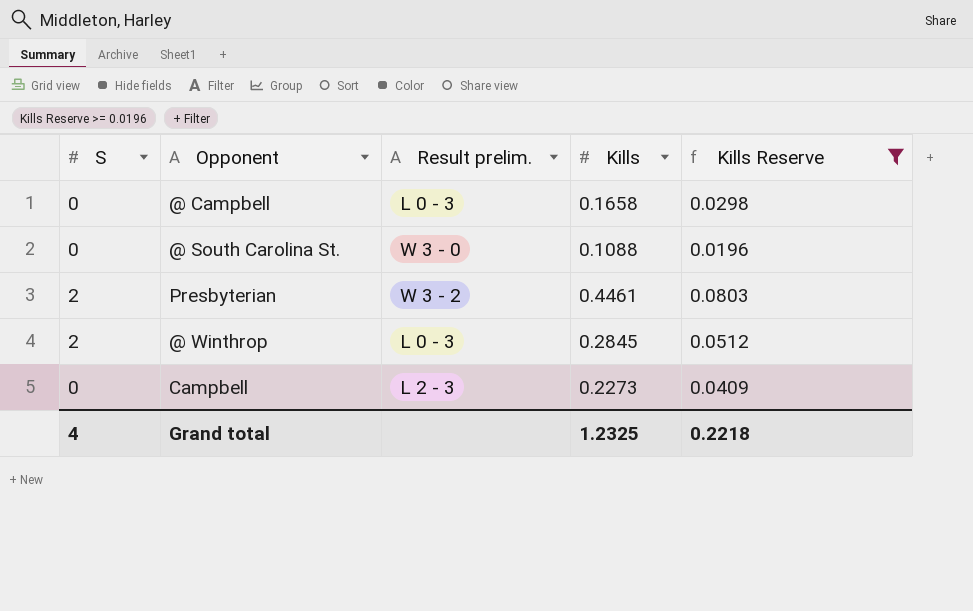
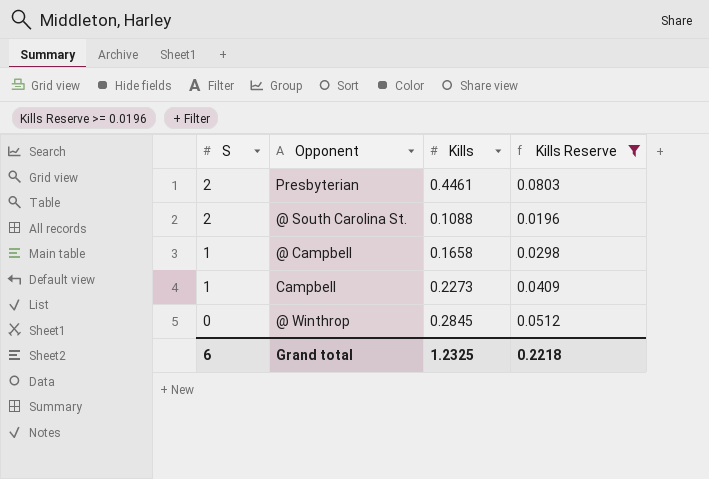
row order: none -> S descending
column Result prelim. | position: 3 -> none
@ South Carolina St. | S: 0 -> 2
@ Campbell | S: 0 -> 1
Campbell | S: 0 -> 1
@ Winthrop | S: 2 -> 0
Grand total | S: 4 -> 6

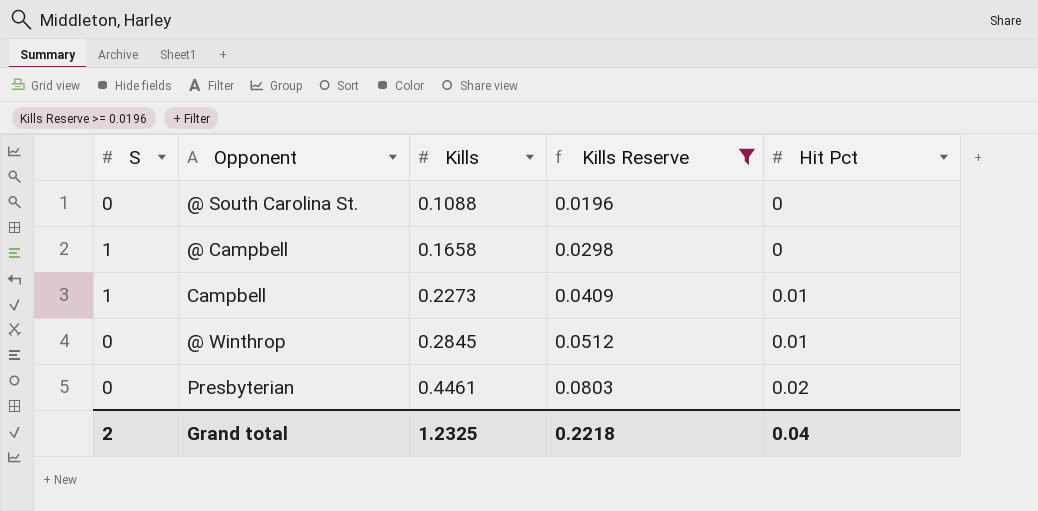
row order: S descending -> Kills ascending
column Hit Pct | position: none -> 5
@ South Carolina St. | S: 2 -> 0
Presbyterian | S: 2 -> 0
Grand total | S: 6 -> 2

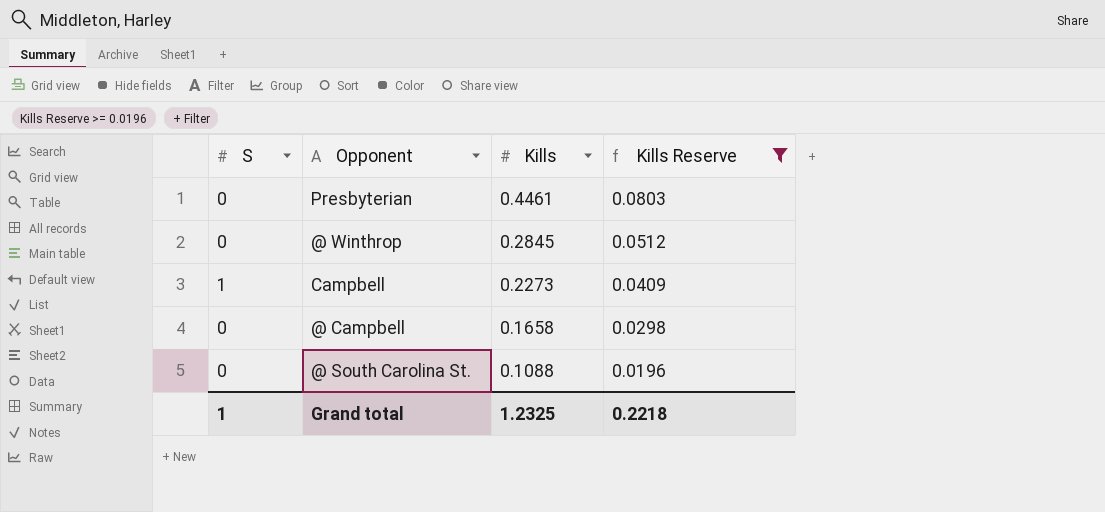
row order: Kills ascending -> Kills descending
column Hit Pct | position: 5 -> none
@ Campbell | S: 1 -> 0
Grand total | S: 2 -> 1

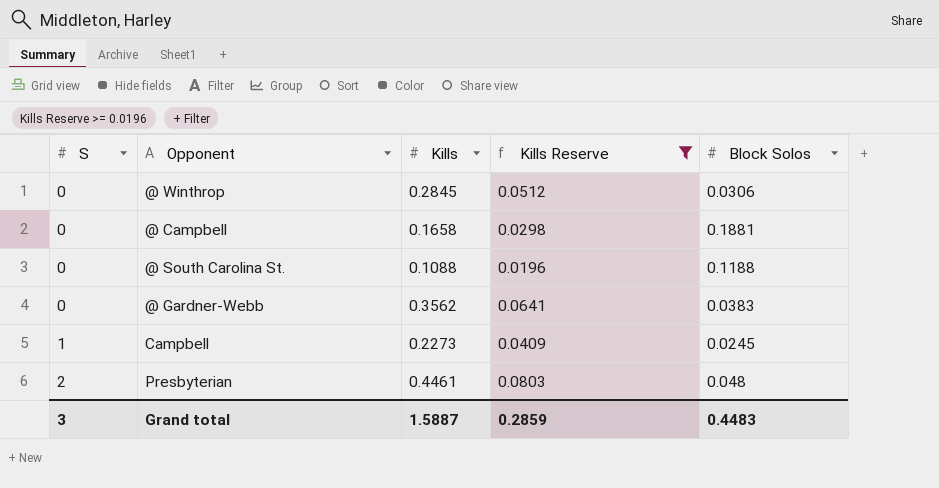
row order: Kills descending -> S ascending
column Block Solos | position: none -> 5
row @ Gardner-Webb: none -> 0 | 0.3562 | 0.0641 | 0.0383
Presbyterian | S: 0 -> 2
Grand total | S: 1 -> 3
Grand total | Kills: 1.2325 -> 1.5887
Grand total | Kills Reserve: 0.2218 -> 0.2859

